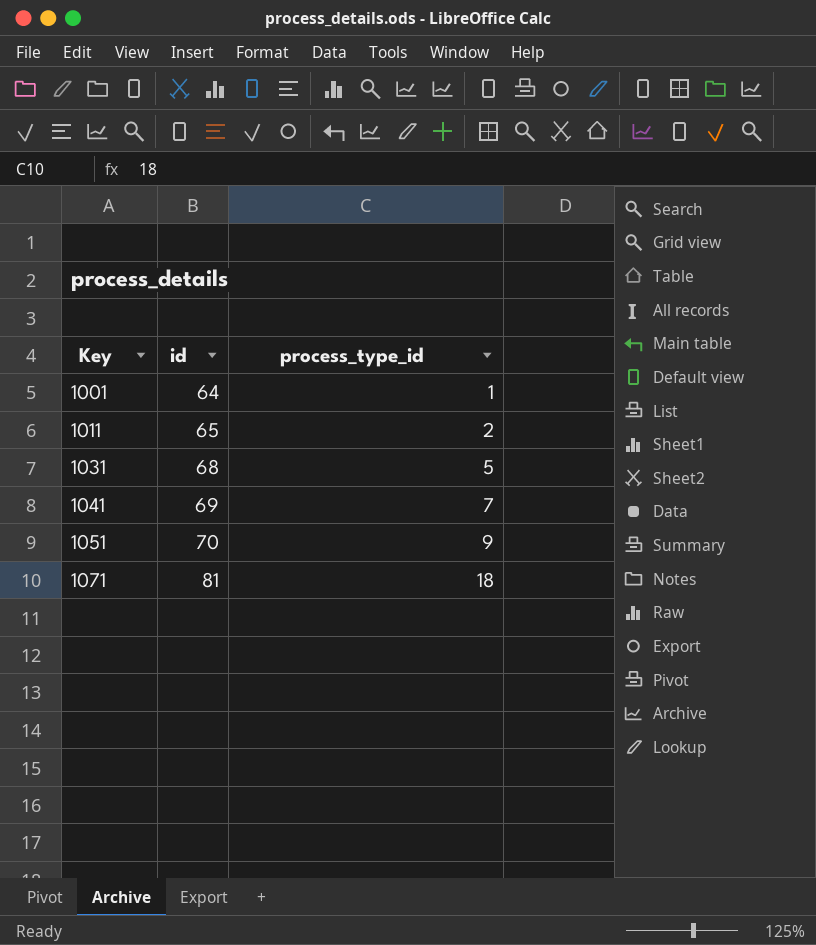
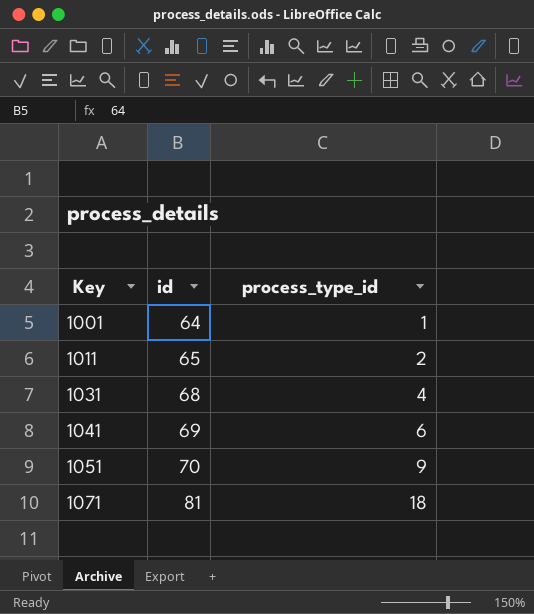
1031 | process_type_id: 5 -> 4
1041 | process_type_id: 7 -> 6

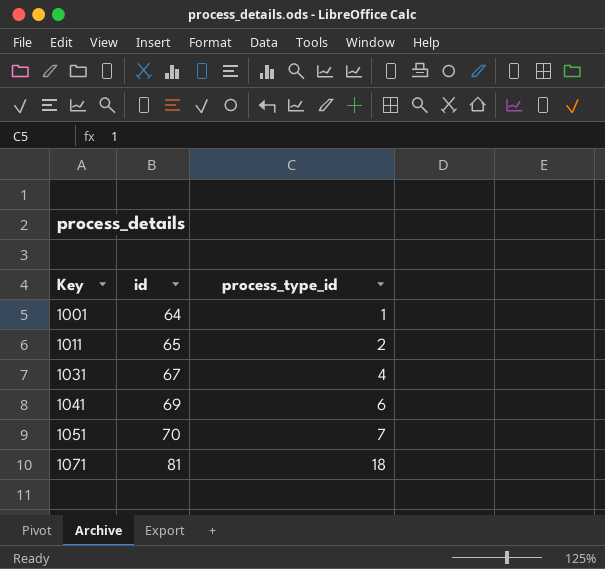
1031 | id: 68 -> 67
1051 | process_type_id: 9 -> 7

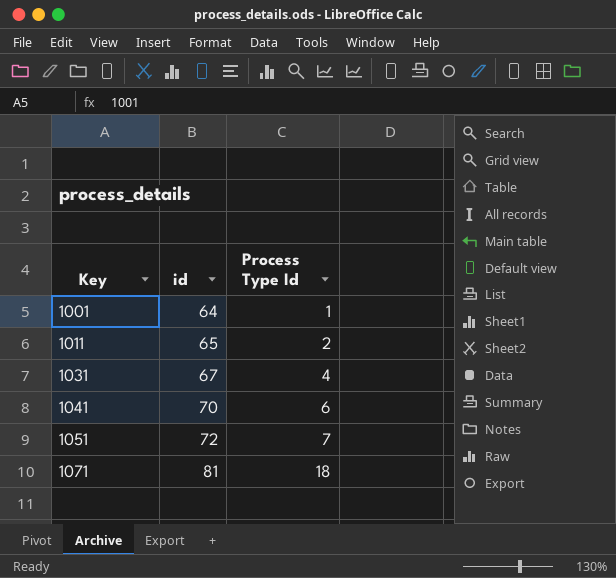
column name: process_type_id -> Process Type Id
1041 | id: 69 -> 70
1051 | id: 70 -> 72

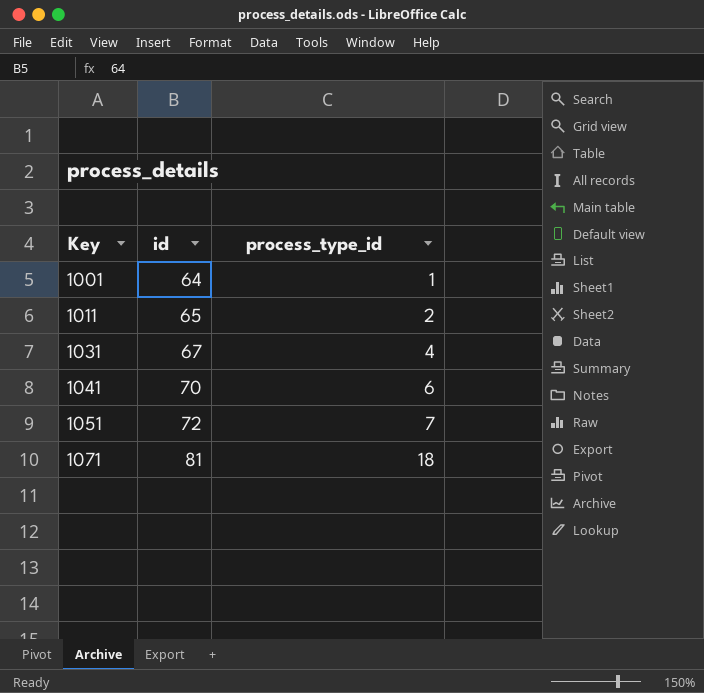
column name: Process Type Id -> process_type_id

